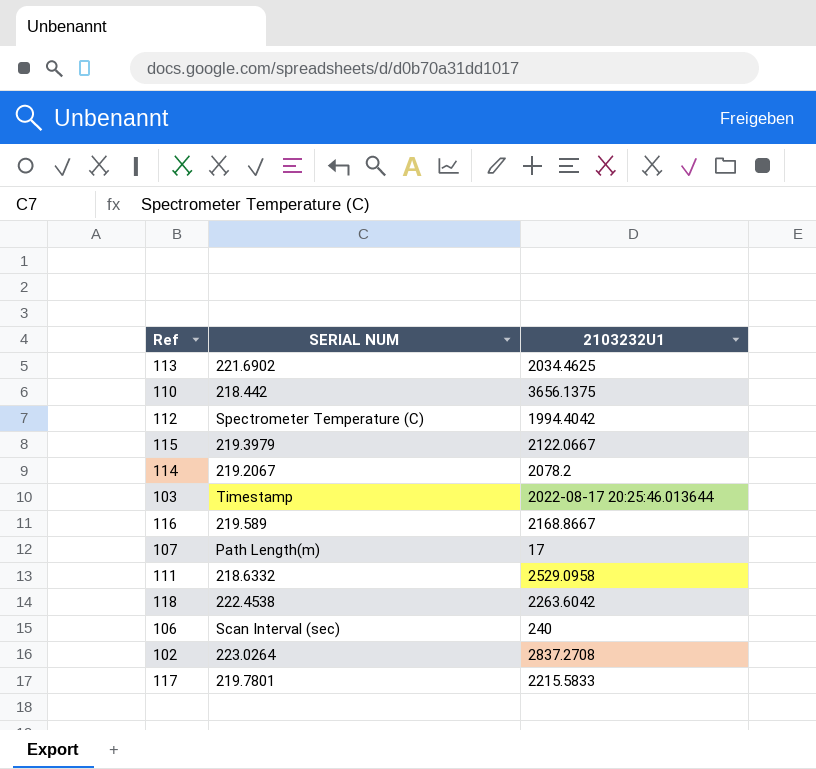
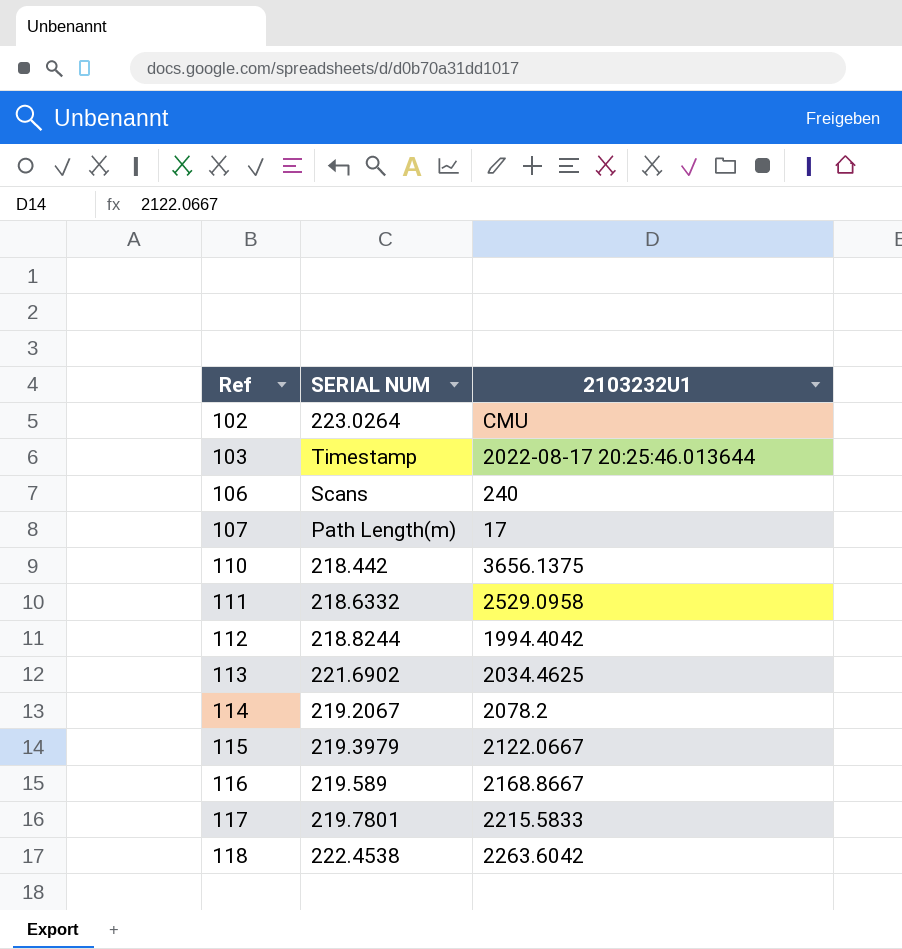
row order: none -> Ref ascending
102 | 2103232U1: 2837.2708 -> CMU
106 | SERIAL NUM: Scan Interval (sec) -> Scans
112 | SERIAL NUM: Spectrometer Temperature (C) -> 218.8244

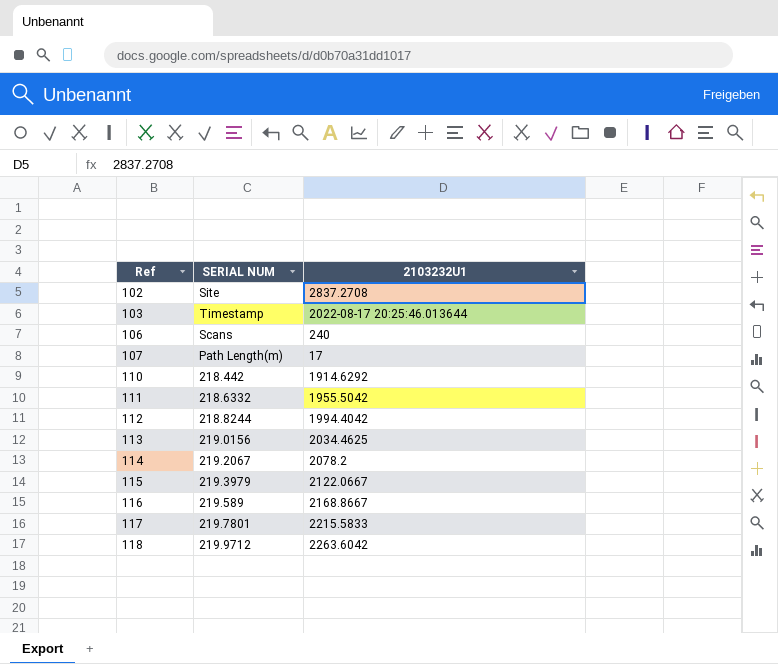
102 | SERIAL NUM: 223.0264 -> Site
102 | 2103232U1: CMU -> 2837.2708
110 | 2103232U1: 3656.1375 -> 1914.6292
111 | 2103232U1: 2529.0958 -> 1955.5042
113 | SERIAL NUM: 221.6902 -> 219.0156
118 | SERIAL NUM: 222.4538 -> 219.9712

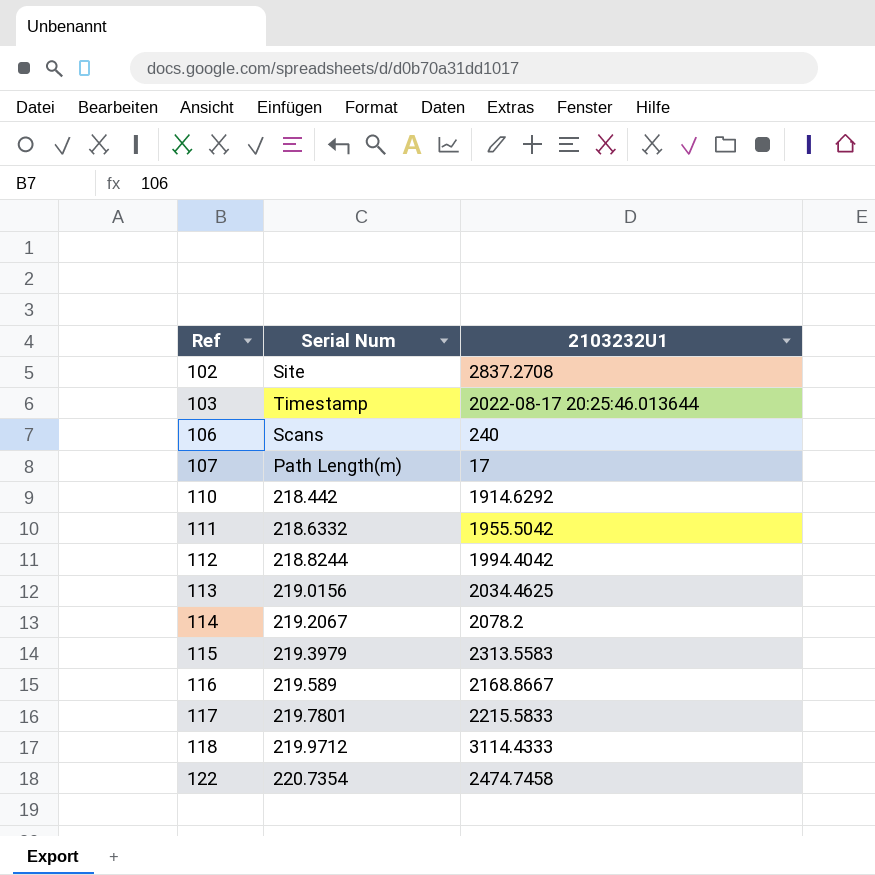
column name: SERIAL NUM -> Serial Num
115 | 2103232U1: 2122.0667 -> 2313.5583
118 | 2103232U1: 2263.6042 -> 3114.4333
row 122: none -> 220.7354 | 2474.7458

